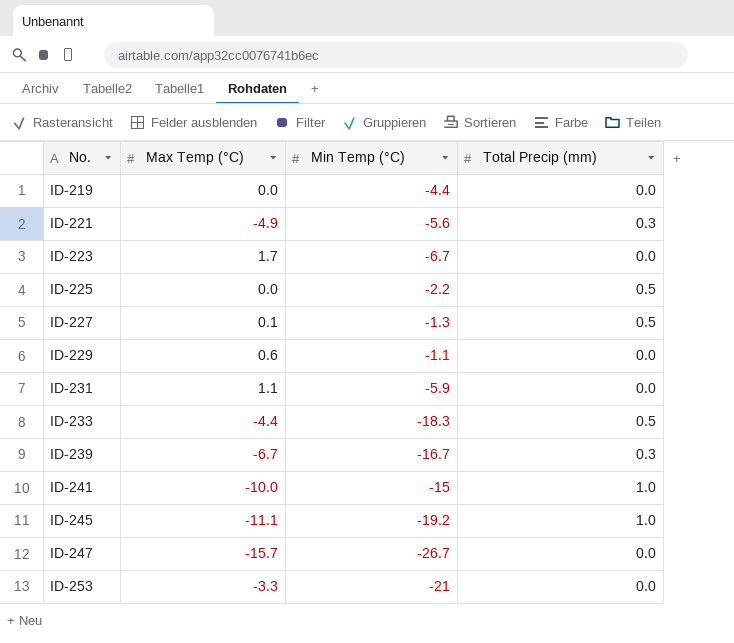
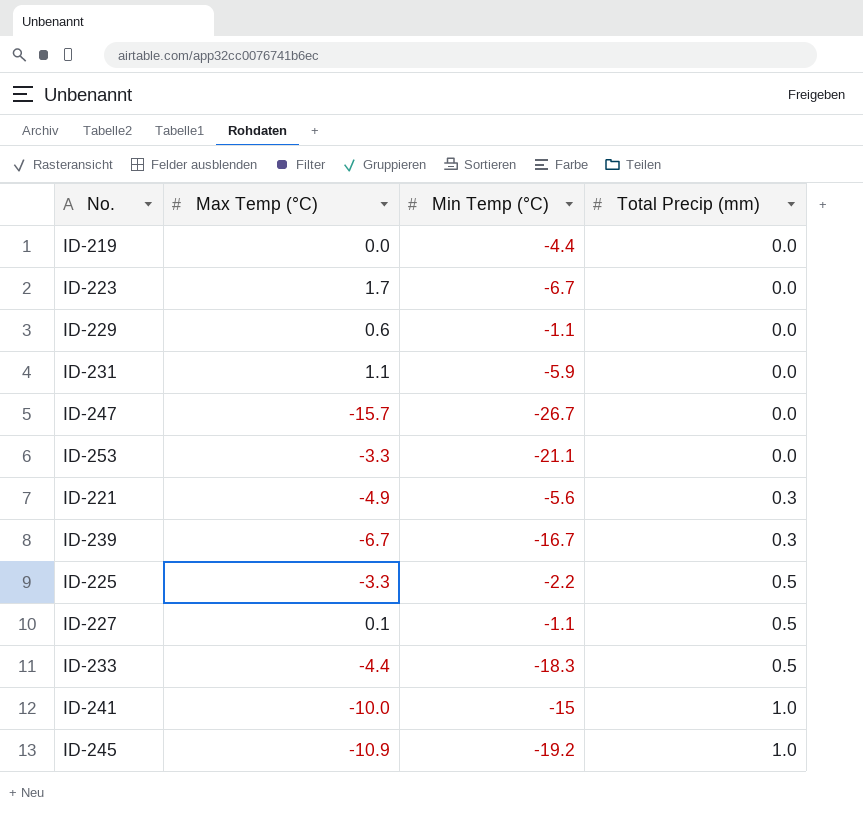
row order: No. ascending -> Total Precip (mm) ascending
ID-253 | Min Temp (°C): -21 -> -21.1
ID-225 | Max Temp (°C): 0.0 -> -3.3
ID-227 | Min Temp (°C): -1.3 -> -1.1
ID-245 | Max Temp (°C): -11.1 -> -10.9

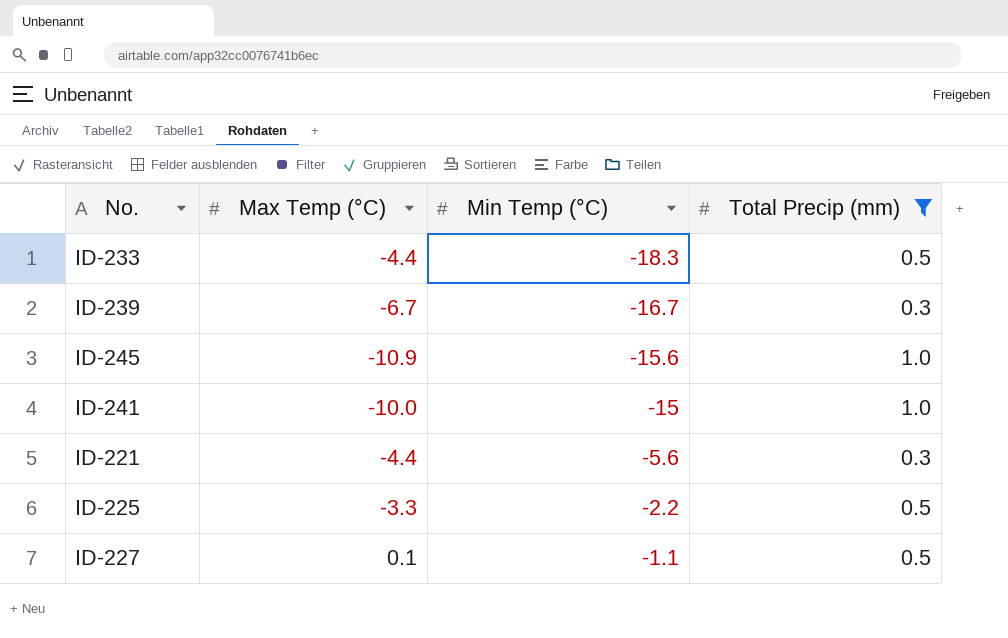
filter: none -> Total Precip (mm) != 0.0
row order: Total Precip (mm) ascending -> Min Temp (°C) ascending
ID-245 | Min Temp (°C): -19.2 -> -15.6
ID-221 | Max Temp (°C): -4.9 -> -4.4

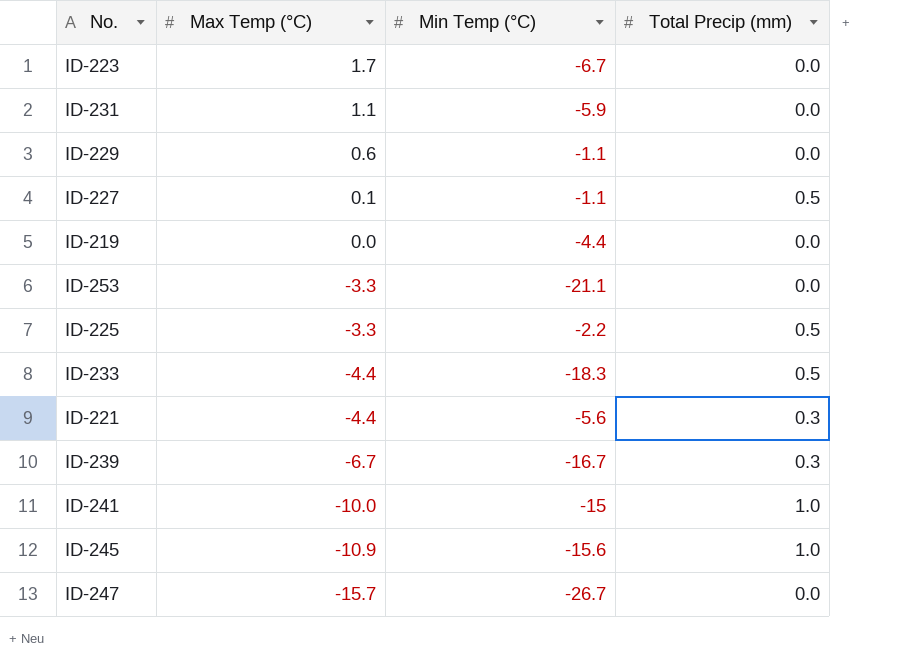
filter: Total Precip (mm) != 0.0 -> none
row order: Min Temp (°C) ascending -> Max Temp (°C) descending

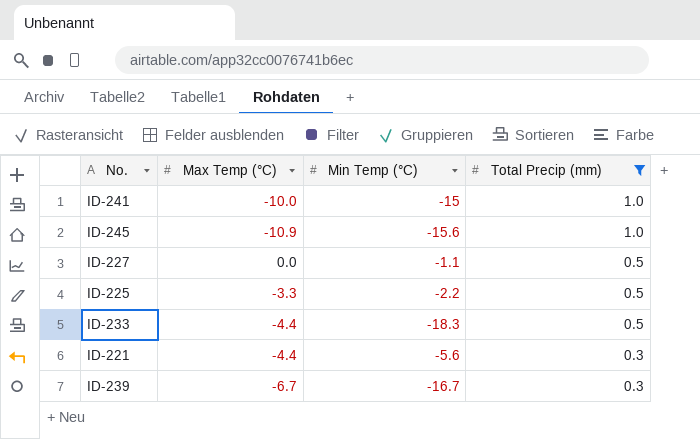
filter: none -> Total Precip (mm) != 0.0
row order: Max Temp (°C) descending -> Total Precip (mm) descending
ID-227 | Max Temp (°C): 0.1 -> 0.0

